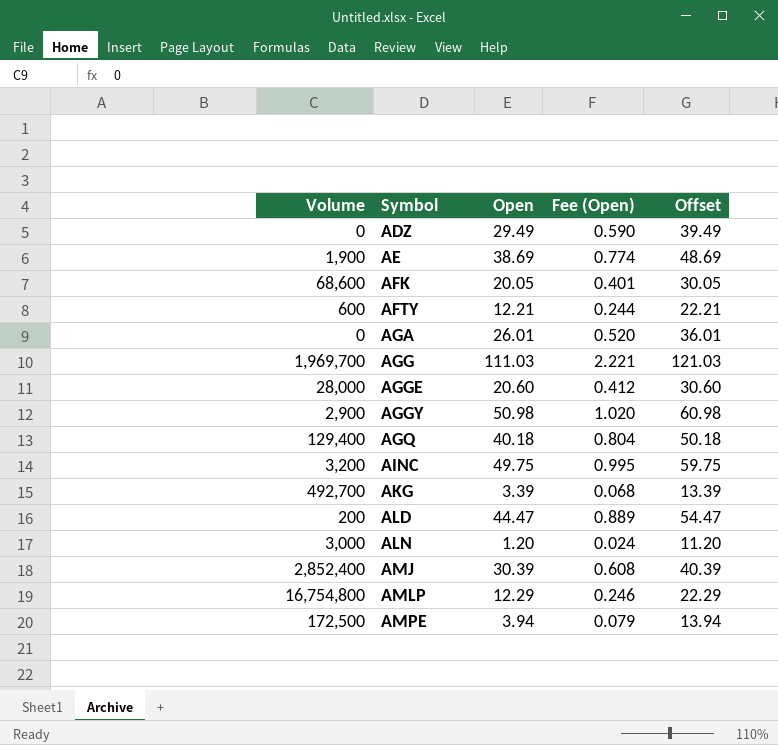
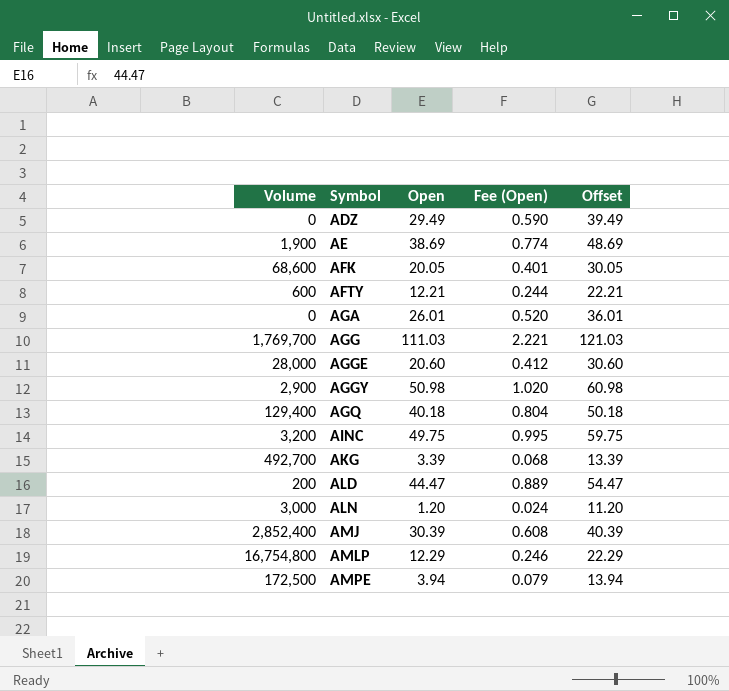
AGG | Volume: 1,969,700 -> 1,769,700

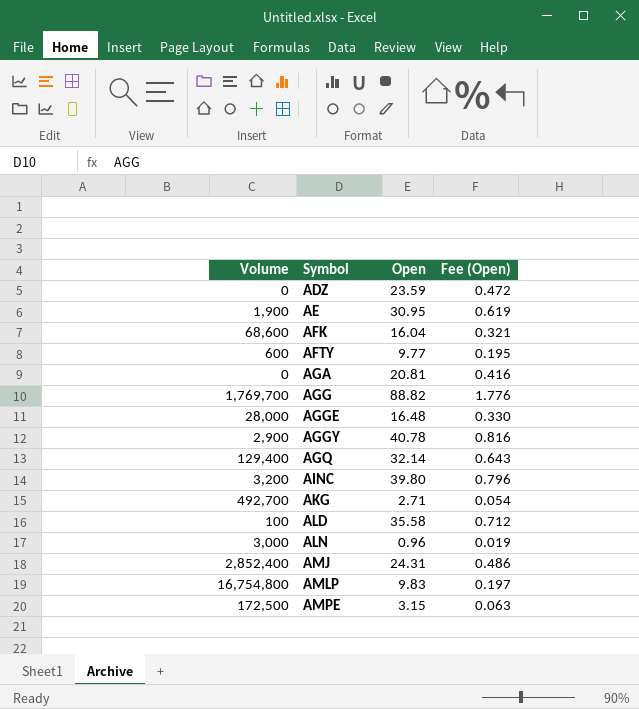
column Offset | formula: [Open] + 10 -> none
ADZ | Open: 29.49 -> 23.59
ADZ | Fee (Open): 0.590 -> 0.472
AE | Open: 38.69 -> 30.95
AE | Fee (Open): 0.774 -> 0.619
AFK | Open: 20.05 -> 16.04
AFK | Fee (Open): 0.401 -> 0.321
AFTY | Open: 12.21 -> 9.77
AFTY | Fee (Open): 0.244 -> 0.195
AGA | Open: 26.01 -> 20.81
AGA | Fee (Open): 0.520 -> 0.416
AGG | Open: 111.03 -> 88.82
AGG | Fee (Open): 2.221 -> 1.776
AGGE | Open: 20.60 -> 16.48
AGGE | Fee (Open): 0.412 -> 0.330
AGGY | Open: 50.98 -> 40.78
AGGY | Fee (Open): 1.020 -> 0.816
AGQ | Open: 40.18 -> 32.14
AGQ | Fee (Open): 0.804 -> 0.643
AINC | Open: 49.75 -> 39.80
AINC | Fee (Open): 0.995 -> 0.796
AKG | Open: 3.39 -> 2.71
AKG | Fee (Open): 0.068 -> 0.054
ALD | Volume: 200 -> 100
ALD | Open: 44.47 -> 35.58
ALD | Fee (Open): 0.889 -> 0.712
ALN | Open: 1.20 -> 0.96
ALN | Fee (Open): 0.024 -> 0.019
AMJ | Open: 30.39 -> 24.31
AMJ | Fee (Open): 0.608 -> 0.486
AMLP | Open: 12.29 -> 9.83
AMLP | Fee (Open): 0.246 -> 0.197
AMPE | Open: 3.94 -> 3.15
AMPE | Fee (Open): 0.079 -> 0.063

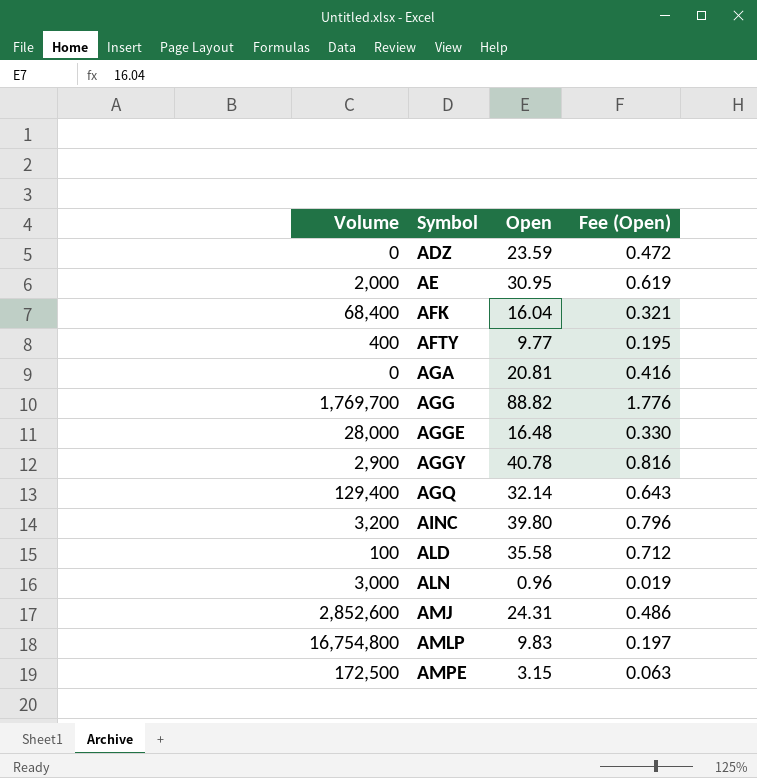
row AKG: 492,700 | 2.71 | 0.054 -> none
AE | Volume: 1,900 -> 2,000
AFK | Volume: 68,600 -> 68,400
AFTY | Volume: 600 -> 400
AMJ | Volume: 2,852,400 -> 2,852,600

